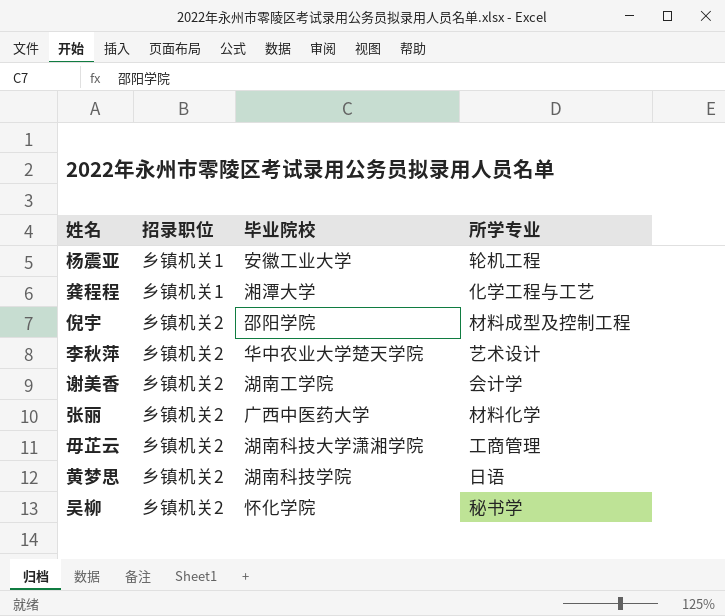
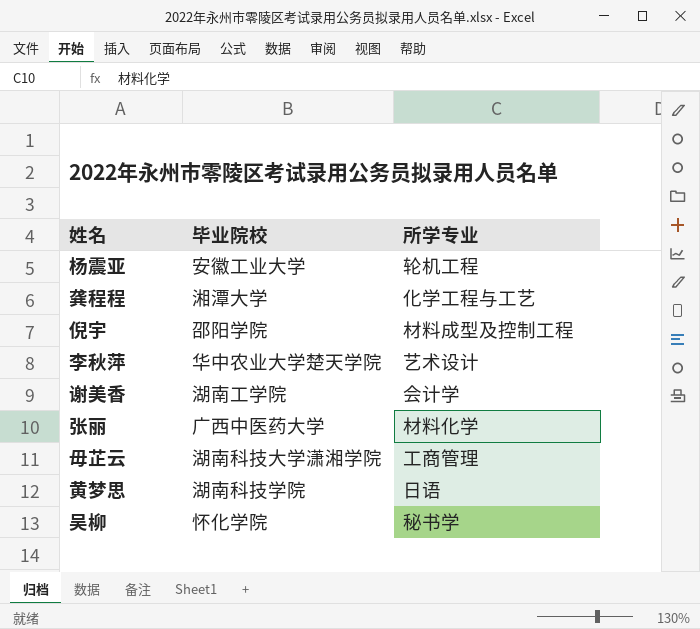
column 招录职位 | position: 2 -> none

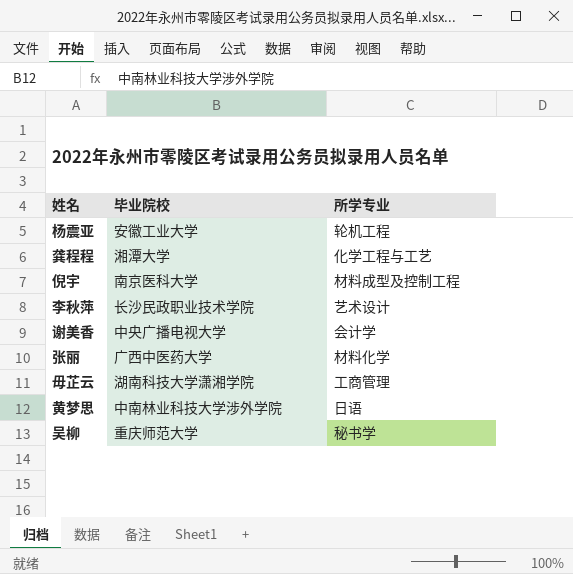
倪宇 | 毕业院校: 邵阳学院 -> 南京医科大学
李秋萍 | 毕业院校: 华中农业大学楚天学院 -> 长沙民政职业技术学院
谢美香 | 毕业院校: 湖南工学院 -> 中央广播电视大学
黄梦思 | 毕业院校: 湖南科技学院 -> 中南林业科技大学涉外学院
吴柳 | 毕业院校: 怀化学院 -> 重庆师范大学

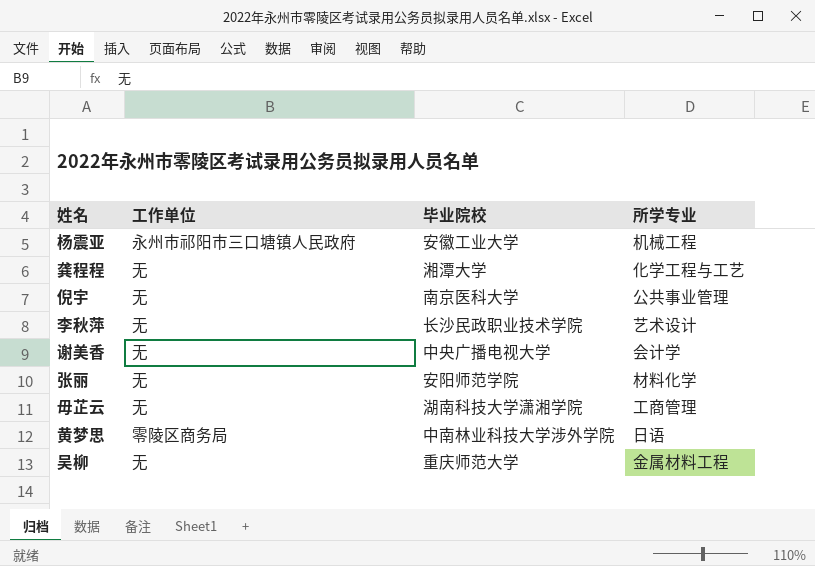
column 工作单位 | position: none -> 2
杨震亚 | 所学专业: 轮机工程 -> 机械工程
倪宇 | 所学专业: 材料成型及控制工程 -> 公共事业管理
张丽 | 毕业院校: 广西中医药大学 -> 安阳师范学院
吴柳 | 所学专业: 秘书学 -> 金属材料工程

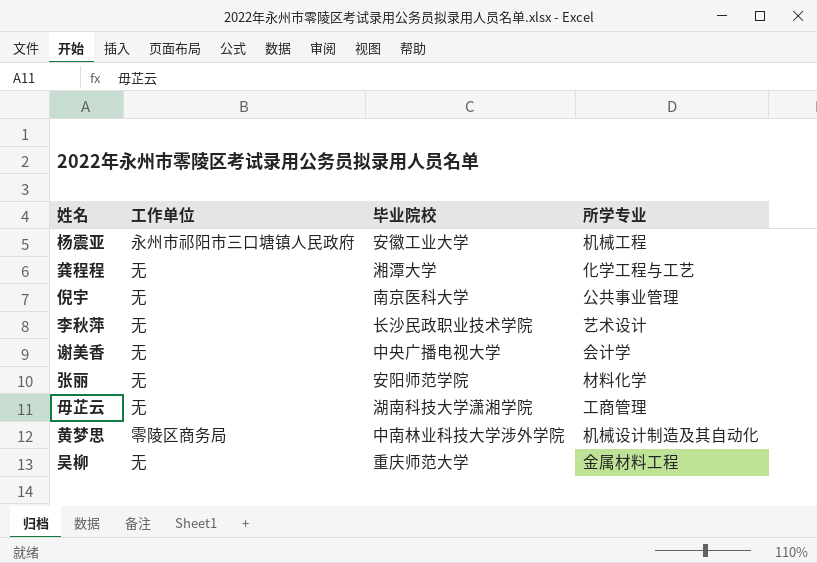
黄梦思 | 所学专业: 日语 -> 机械设计制造及其自动化

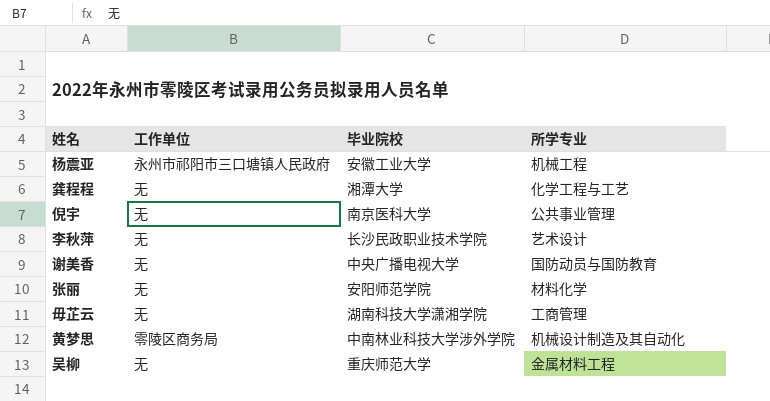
谢美香 | 所学专业: 会计学 -> 国防动员与国防教育

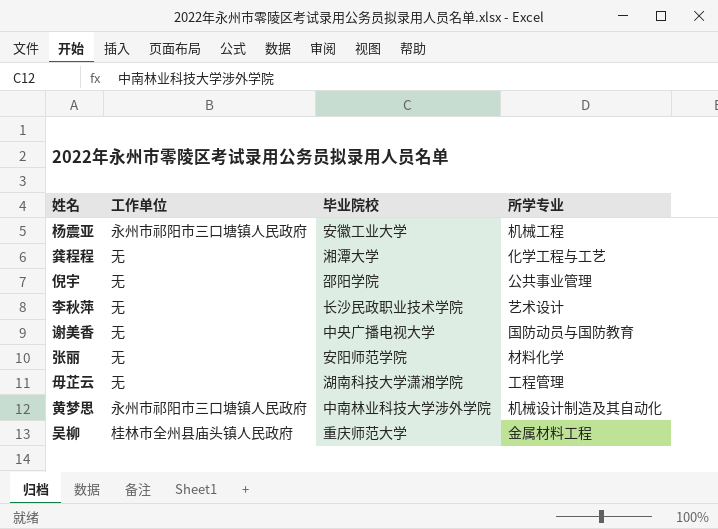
倪宇 | 毕业院校: 南京医科大学 -> 邵阳学院
毋芷云 | 所学专业: 工商管理 -> 工程管理
黄梦思 | 工作单位: 零陵区商务局 -> 永州市祁阳市三口塘镇人民政府
吴柳 | 工作单位: 无 -> 桂林市全州县庙头镇人民政府

